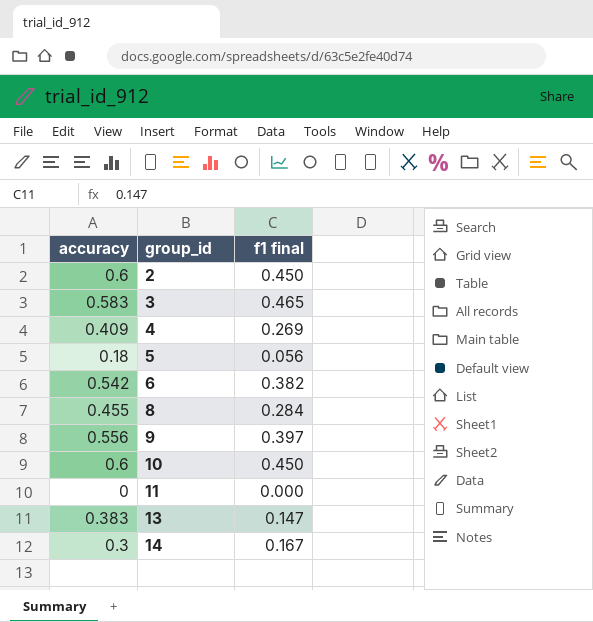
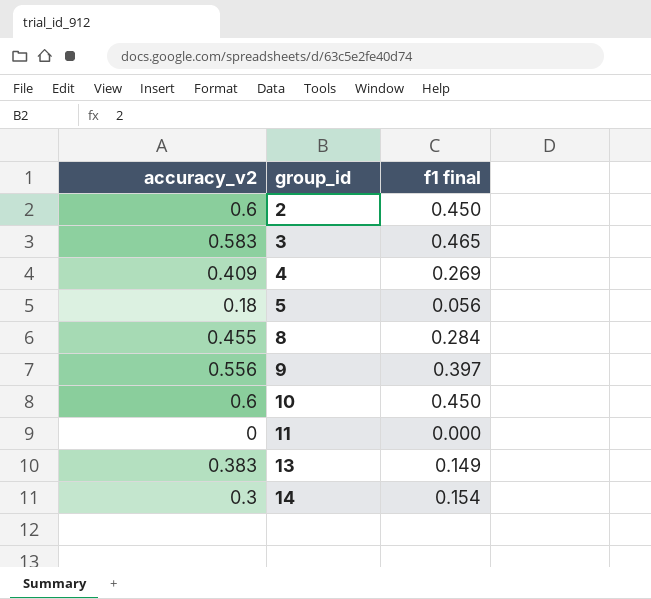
column name: accuracy -> accuracy_v2
row 6: 0.542 | 0.382 -> none
13 | f1 final: 0.147 -> 0.149
14 | f1 final: 0.167 -> 0.154

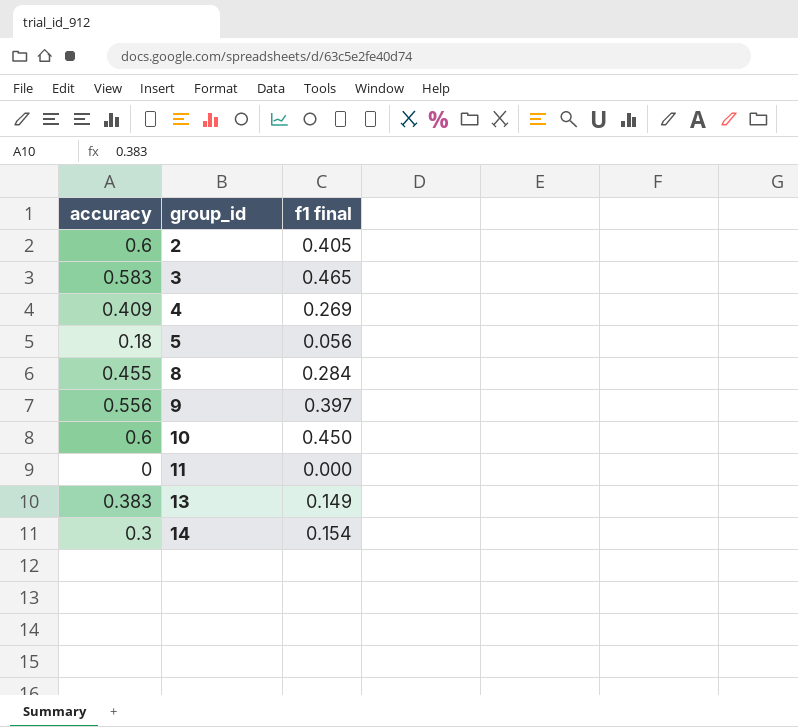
column name: accuracy_v2 -> accuracy
2 | f1 final: 0.450 -> 0.405

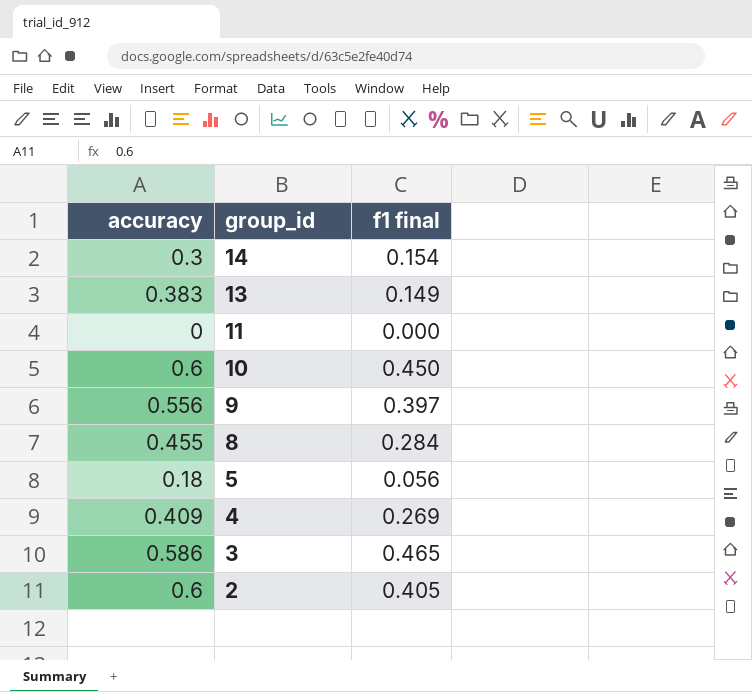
row order: group_id ascending -> group_id descending
3 | accuracy: 0.583 -> 0.586

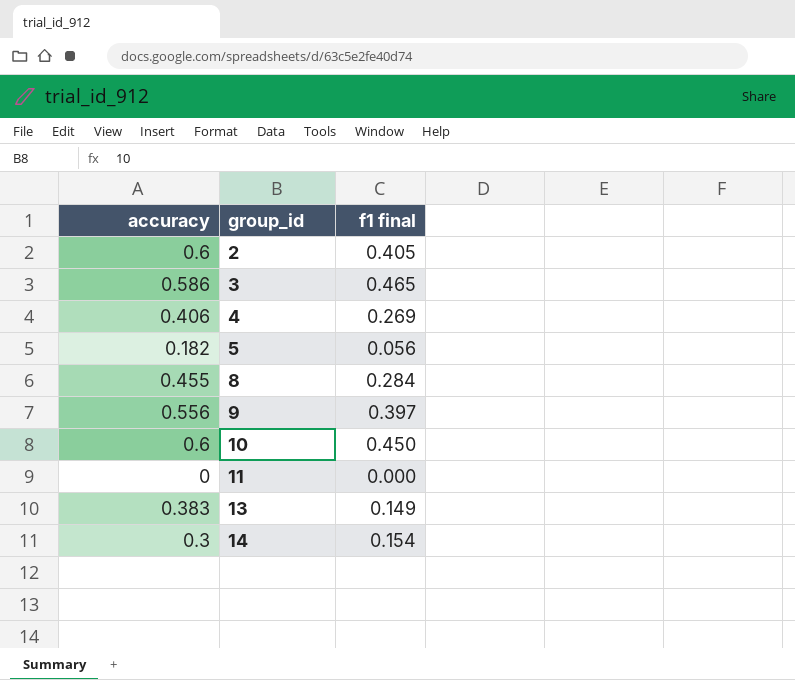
row order: group_id descending -> group_id ascending
4 | accuracy: 0.409 -> 0.406
5 | accuracy: 0.18 -> 0.182

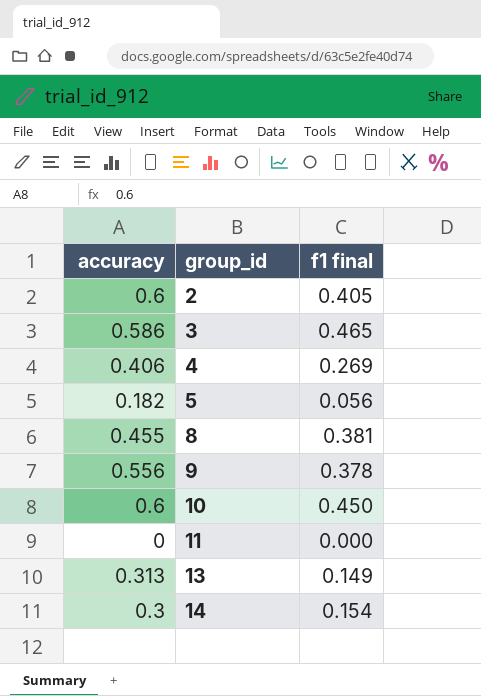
8 | f1 final: 0.284 -> 0.381
9 | f1 final: 0.397 -> 0.378
13 | accuracy: 0.383 -> 0.313

